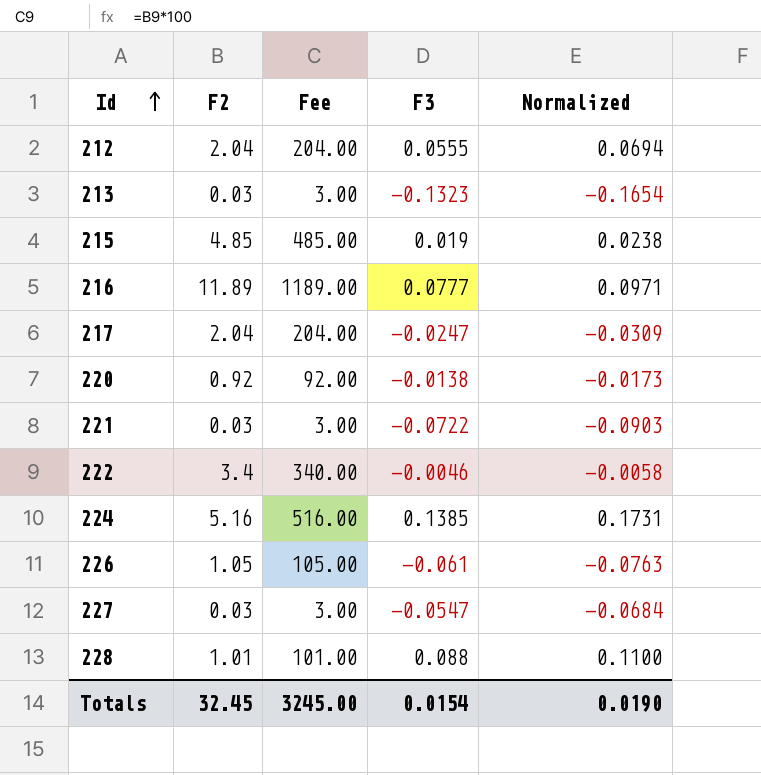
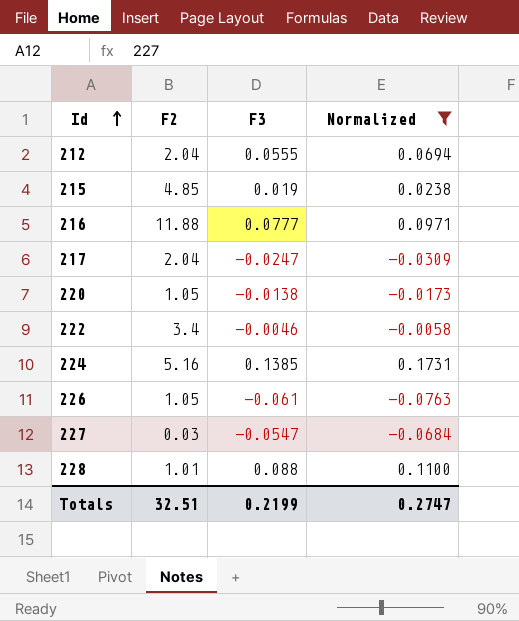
filter: none -> Normalized >= -0.0763
column Fee | formula: [F2] * 100 -> none
216 | F2: 11.89 -> 11.88
220 | F2: 0.92 -> 1.05
Totals | F2: 32.45 -> 32.51
Totals | F3: 0.0154 -> 0.2199
Totals | Normalized: 0.0190 -> 0.2747

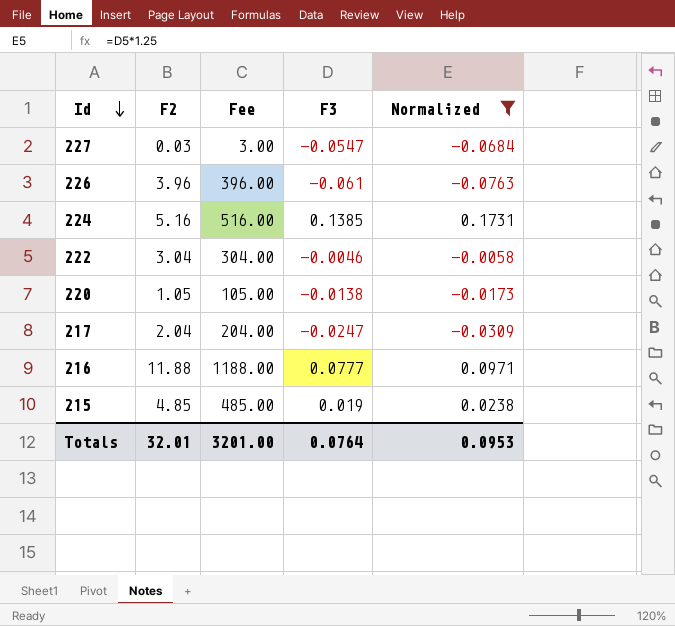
row order: Id ascending -> Id descending
column Fee | formula: none -> [F2] * 100
row 212: 2.04 | 0.0555 | 0.0694 -> none
row 228: 1.01 | 0.088 | 0.1100 -> none
226 | F2: 1.05 -> 3.96
222 | F2: 3.4 -> 3.04
Totals | F2: 32.51 -> 32.01
Totals | F3: 0.2199 -> 0.0764
Totals | Normalized: 0.2747 -> 0.0953

